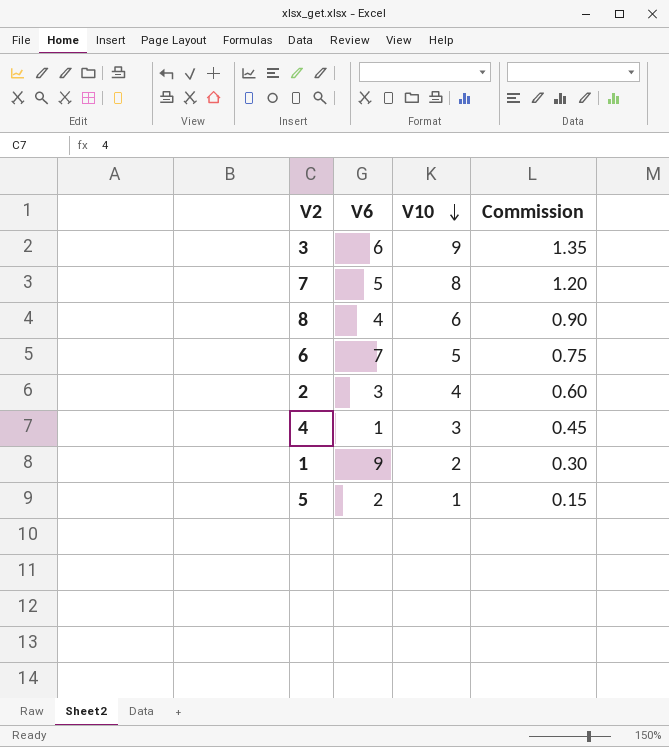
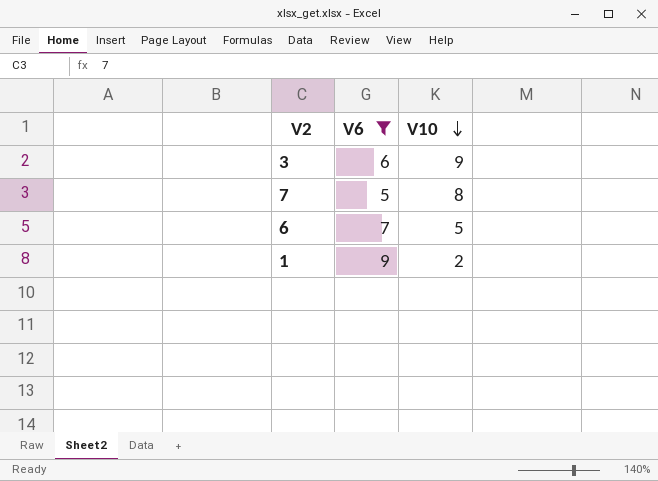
filter: none -> V6 >= 5
column Commission | formula: [V10] * 0.15 -> none

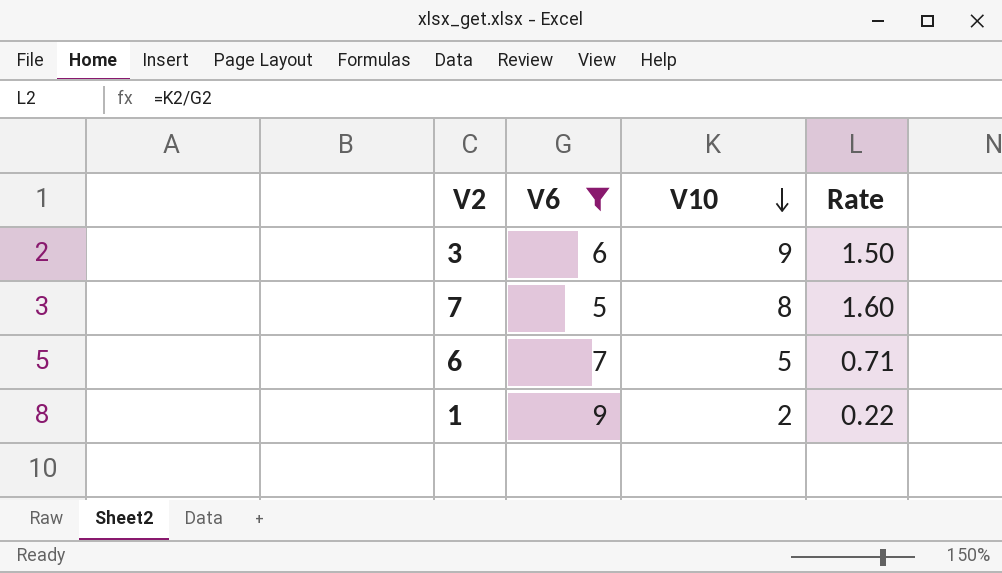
column Rate | formula: none -> [V10] / [V6]

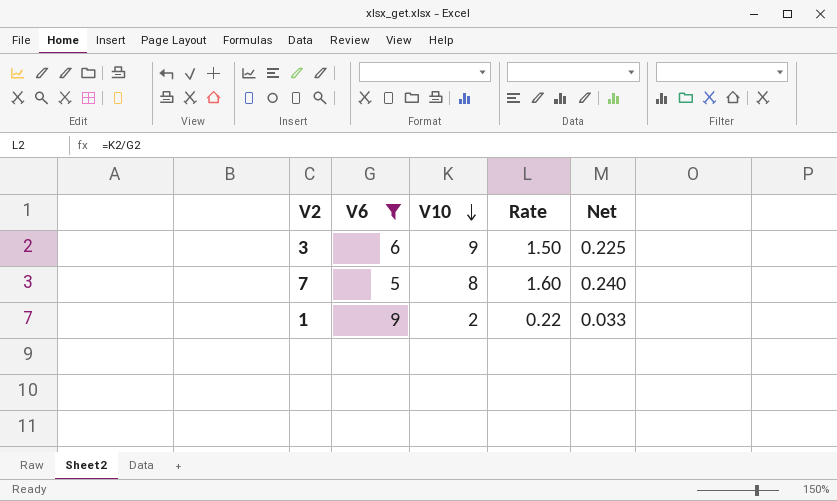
column Net | formula: none -> [Rate] * 0.15
row 6: 7 | 5 | 0.71 -> none

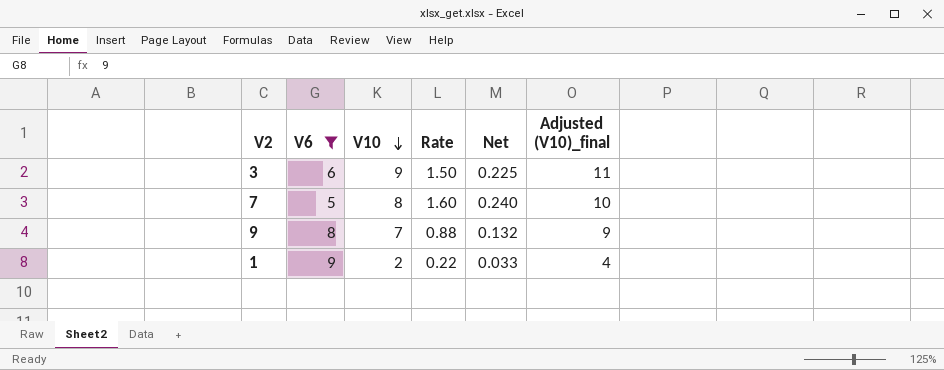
column Adjusted (V10)_final | formula: none -> [V10] + 2
row 9: none -> 8 | 7 | 0.88 | 0.132 | 9

